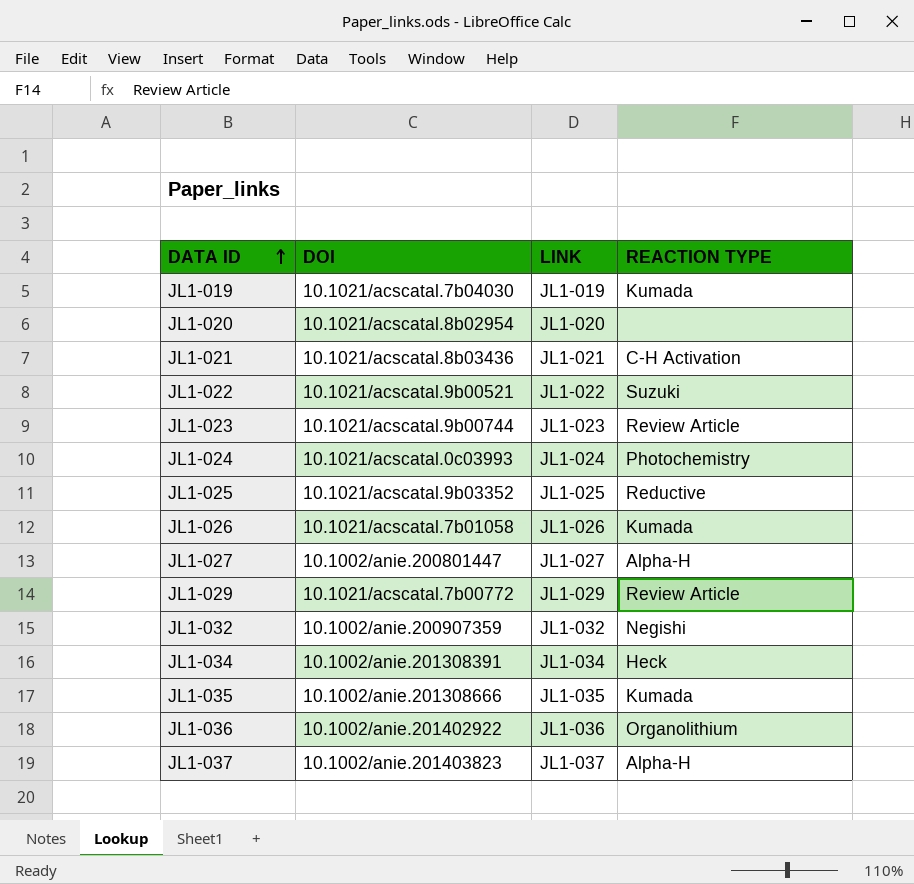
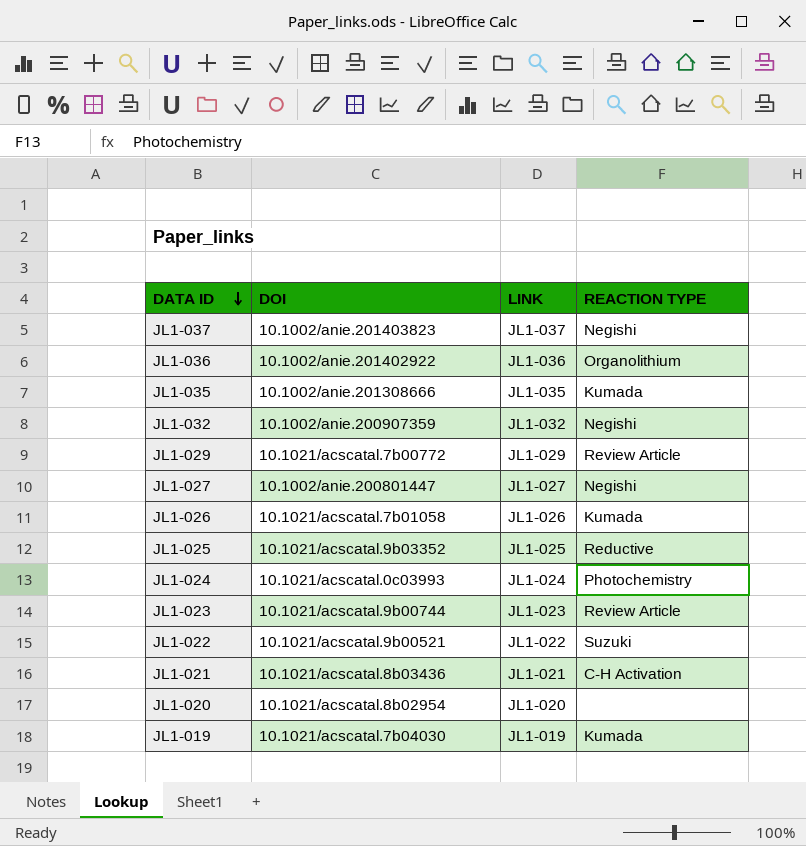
row order: DATA ID ascending -> DATA ID descending
row JL1-034: 10.1002/anie.201308391 | JL1-034 | Heck -> none
JL1-037 | REACTION TYPE: Alpha-H -> Negishi
JL1-027 | REACTION TYPE: Alpha-H -> Negishi

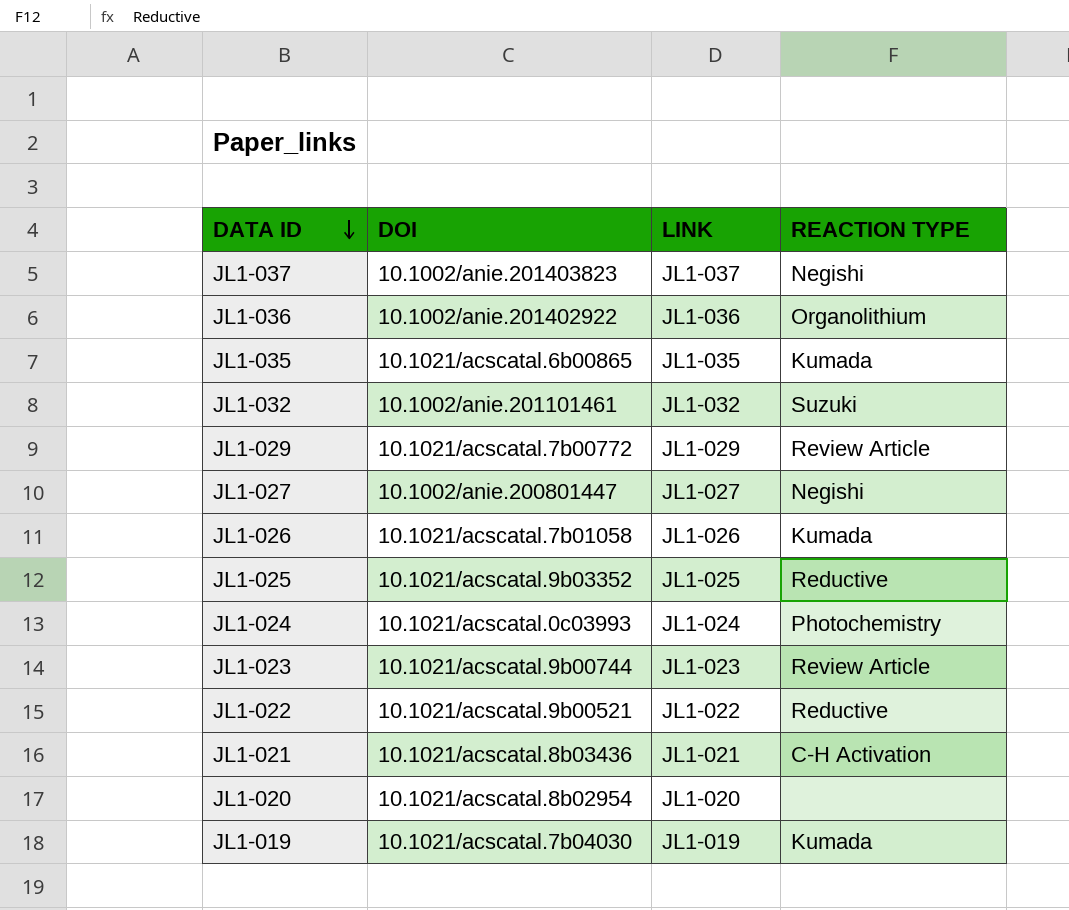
JL1-035 | DOI: 10.1002/anie.201308666 -> 10.1021/acscatal.6b00865
JL1-032 | DOI: 10.1002/anie.200907359 -> 10.1002/anie.201101461
JL1-032 | REACTION TYPE: Negishi -> Suzuki
JL1-022 | REACTION TYPE: Suzuki -> Reductive

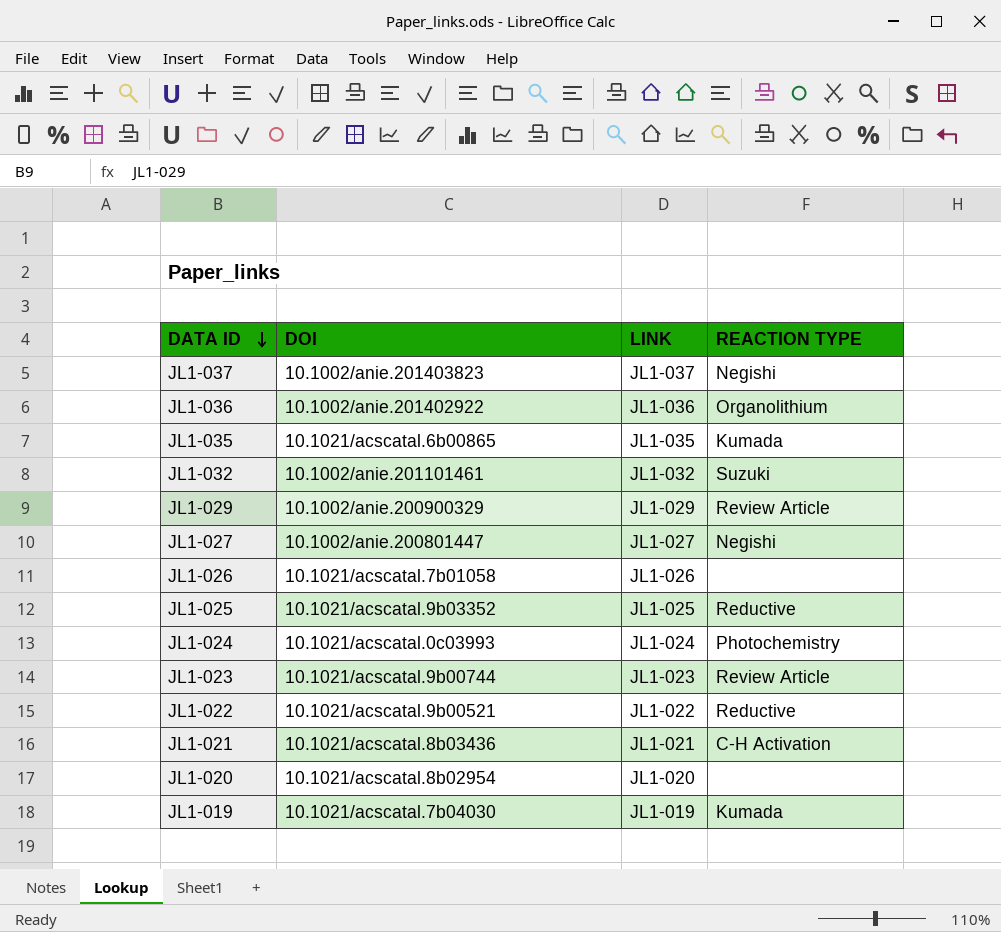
JL1-029 | DOI: 10.1021/acscatal.7b00772 -> 10.1002/anie.200900329
JL1-026 | REACTION TYPE: Kumada -> none

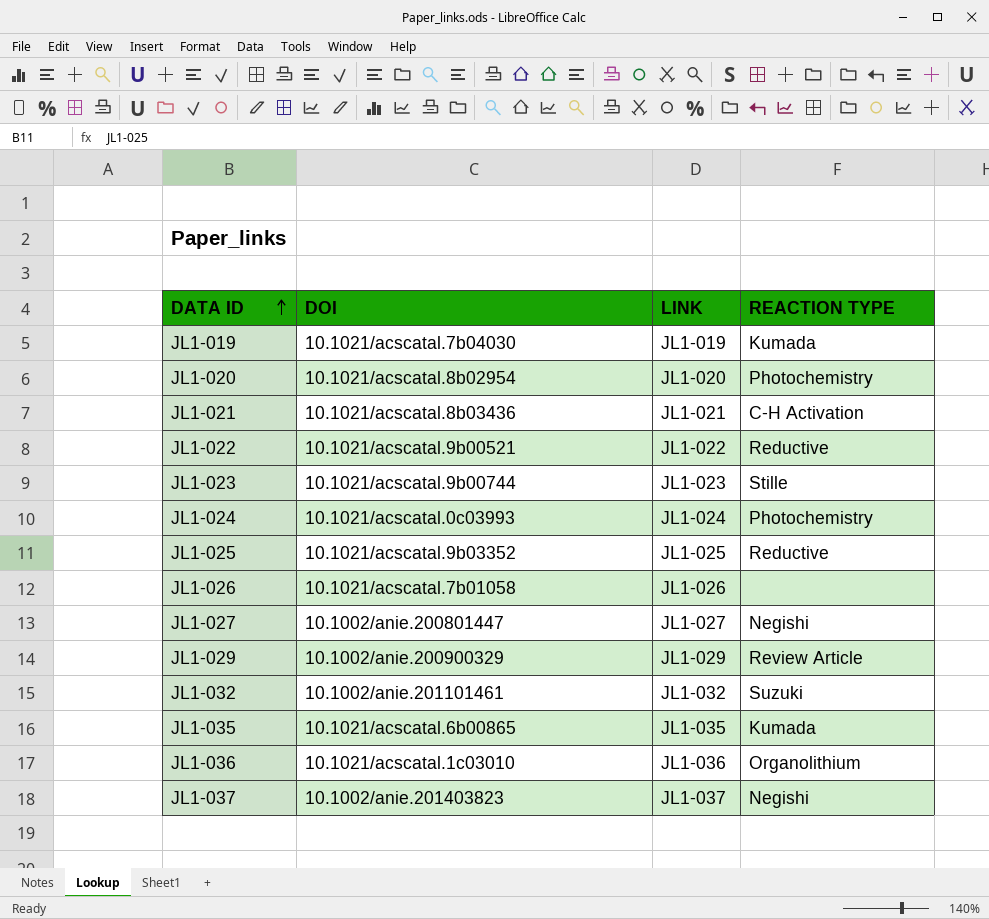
row order: DATA ID descending -> DATA ID ascending
JL1-020 | REACTION TYPE: none -> Photochemistry
JL1-023 | REACTION TYPE: Review Article -> Stille
JL1-036 | DOI: 10.1002/anie.201402922 -> 10.1021/acscatal.1c03010

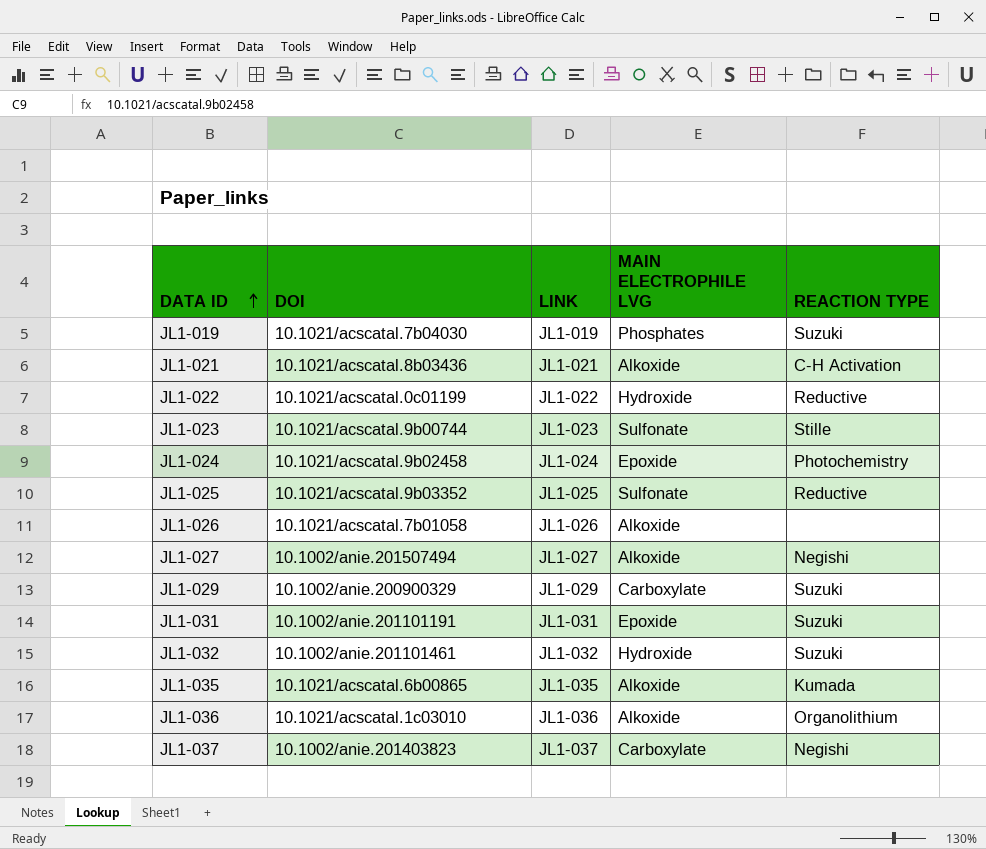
column MAIN ELECTROPHILE LVG | position: none -> 4
row JL1-020: 10.1021/acscatal.8b02954 | JL1-020 | Photochemistry -> none
JL1-019 | REACTION TYPE: Kumada -> Suzuki
JL1-022 | DOI: 10.1021/acscatal.9b00521 -> 10.1021/acscatal.0c01199
JL1-024 | DOI: 10.1021/acscatal.0c03993 -> 10.1021/acscatal.9b02458
JL1-027 | DOI: 10.1002/anie.200801447 -> 10.1002/anie.201507494
JL1-029 | REACTION TYPE: Review Article -> Suzuki
row JL1-031: none -> 10.1002/anie.201101191 | JL1-031 | Epoxide | Suzuki

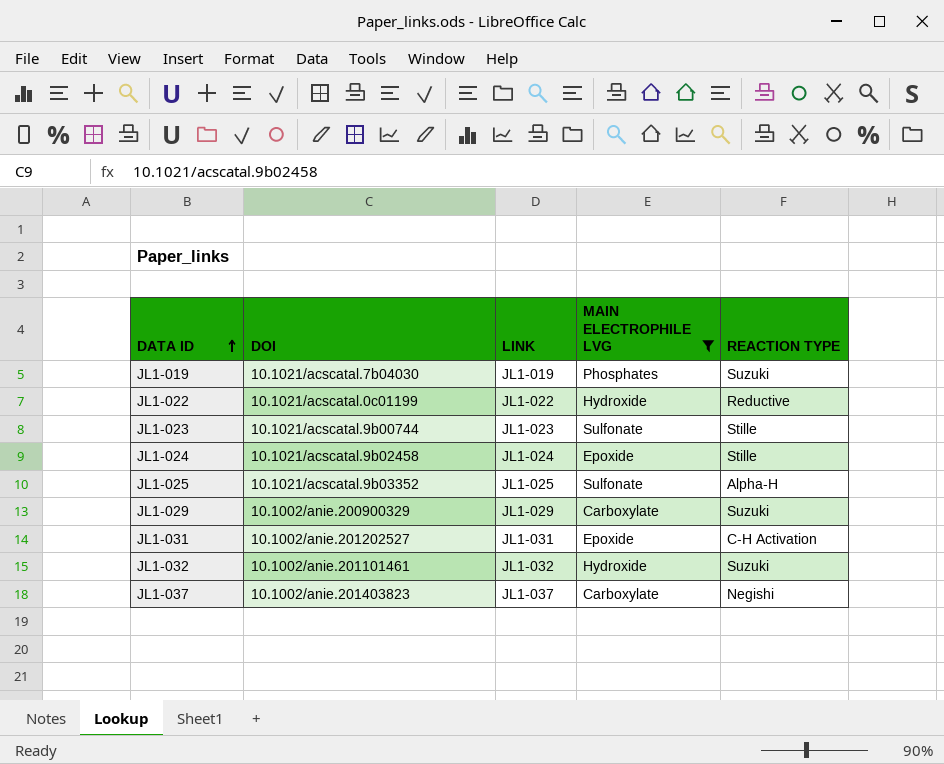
filter: none -> MAIN ELECTROPHILE LVG != Alkoxide
JL1-024 | REACTION TYPE: Photochemistry -> Stille
JL1-025 | REACTION TYPE: Reductive -> Alpha-H
JL1-031 | DOI: 10.1002/anie.201101191 -> 10.1002/anie.201202527
JL1-031 | REACTION TYPE: Suzuki -> C-H Activation

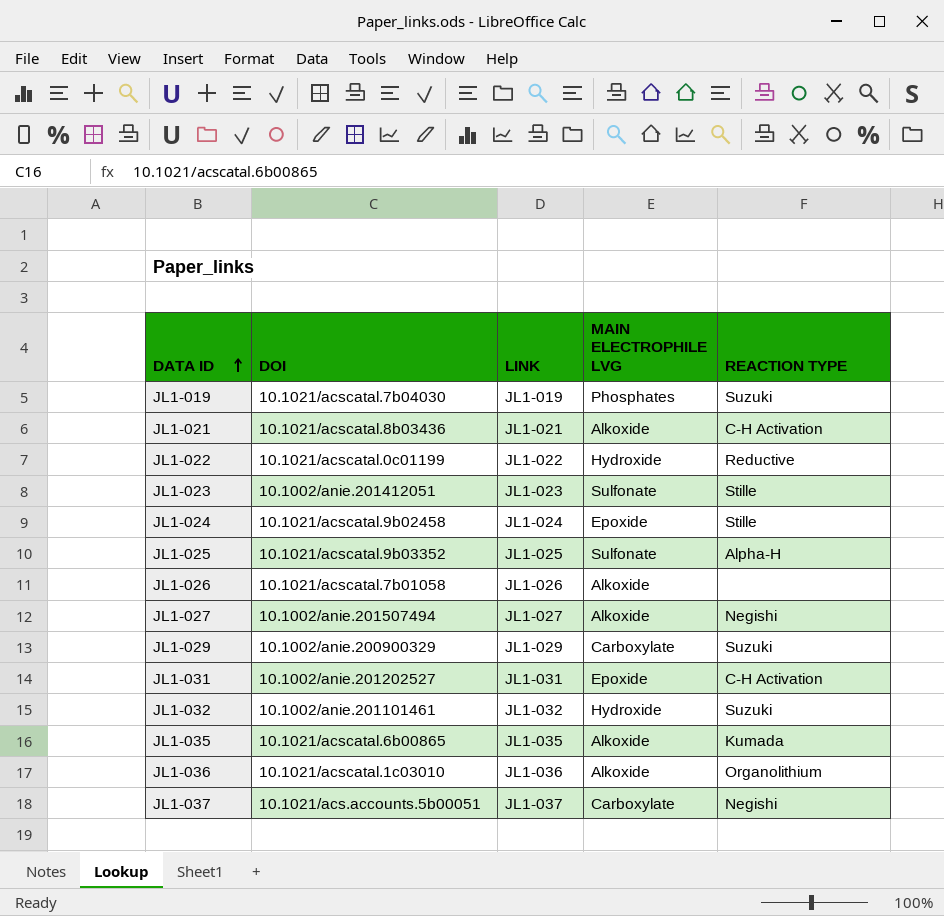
filter: MAIN ELECTROPHILE LVG != Alkoxide -> none
JL1-023 | DOI: 10.1021/acscatal.9b00744 -> 10.1002/anie.201412051
JL1-037 | DOI: 10.1002/anie.201403823 -> 10.1021/acs.accounts.5b00051

